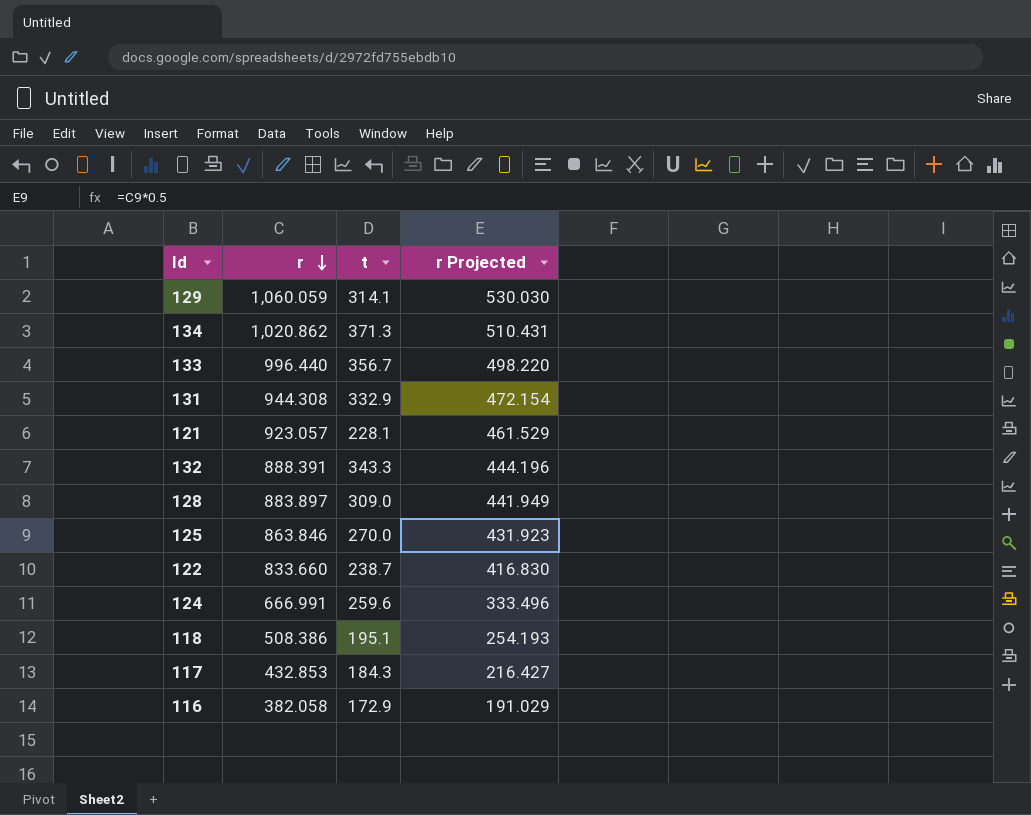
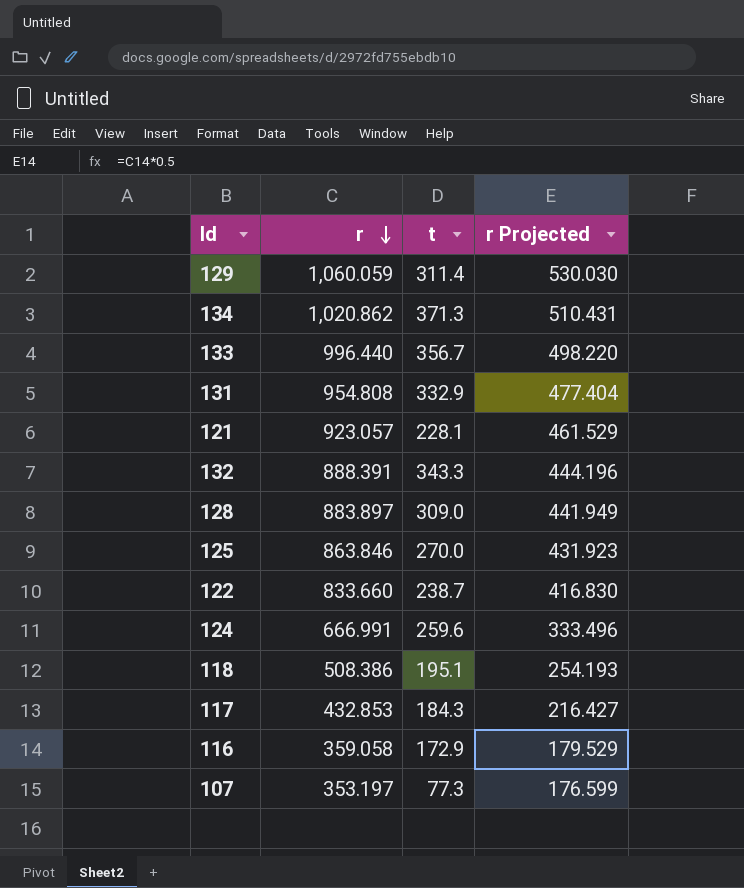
129 | t: 314.1 -> 311.4
131 | r: 944.308 -> 954.808
131 | r Projected: 472.154 -> 477.404
116 | r: 382.058 -> 359.058
116 | r Projected: 191.029 -> 179.529
row 107: none -> 353.197 | 77.3 | 176.599

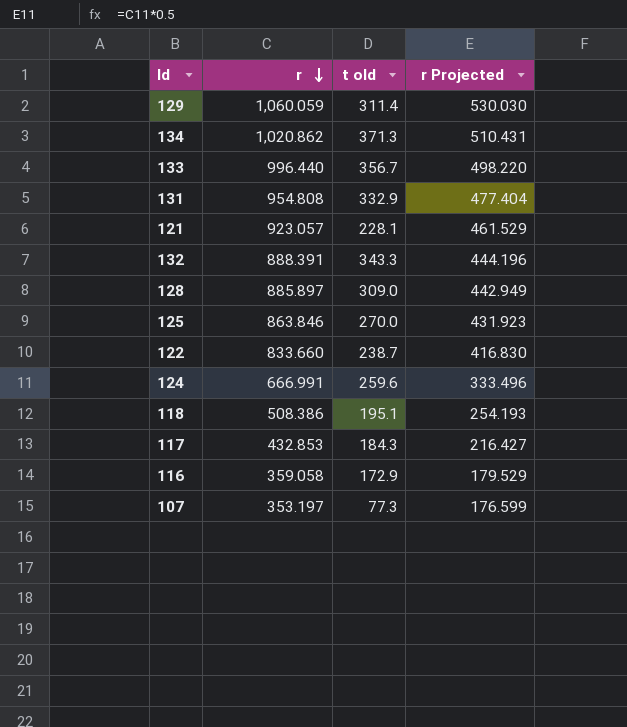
column name: t -> t old
128 | r: 883.897 -> 885.897
128 | r Projected: 441.949 -> 442.949

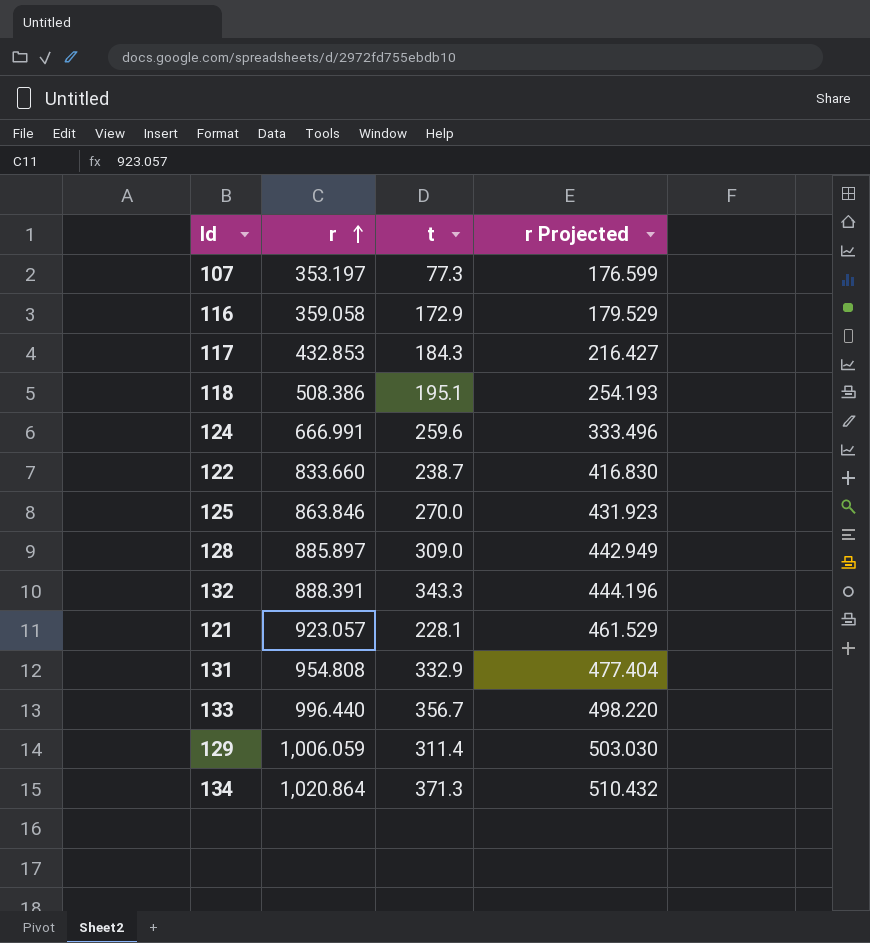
row order: r descending -> r ascending
column name: t old -> t
129 | r: 1,060.059 -> 1,006.059
129 | r Projected: 530.030 -> 503.030
134 | r: 1,020.862 -> 1,020.864
134 | r Projected: 510.431 -> 510.432

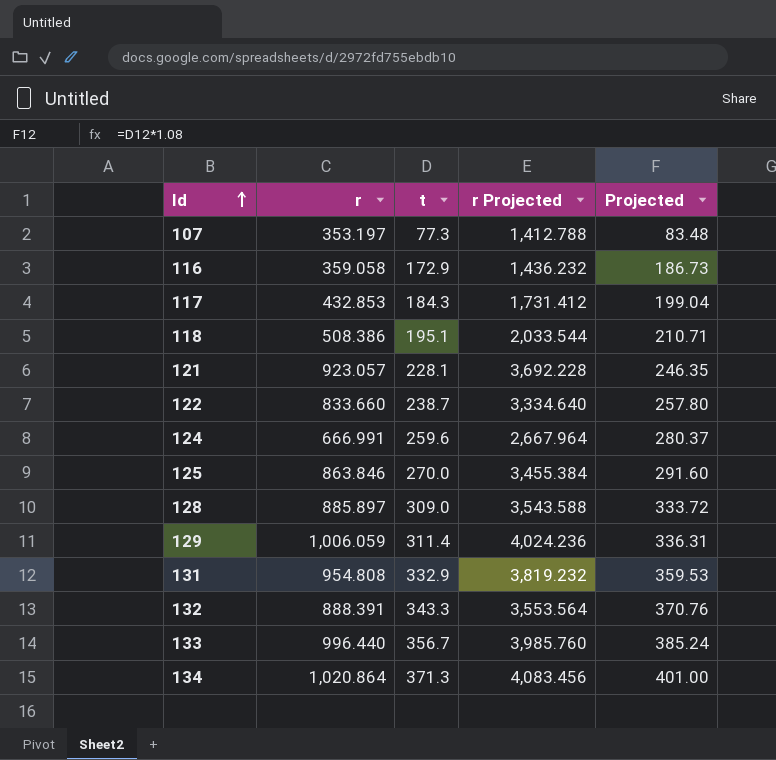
row order: r ascending -> Id ascending
column r Projected | formula: [r] * 0.5 -> [r] * 4
column Projected | formula: none -> [t] * 1.08

